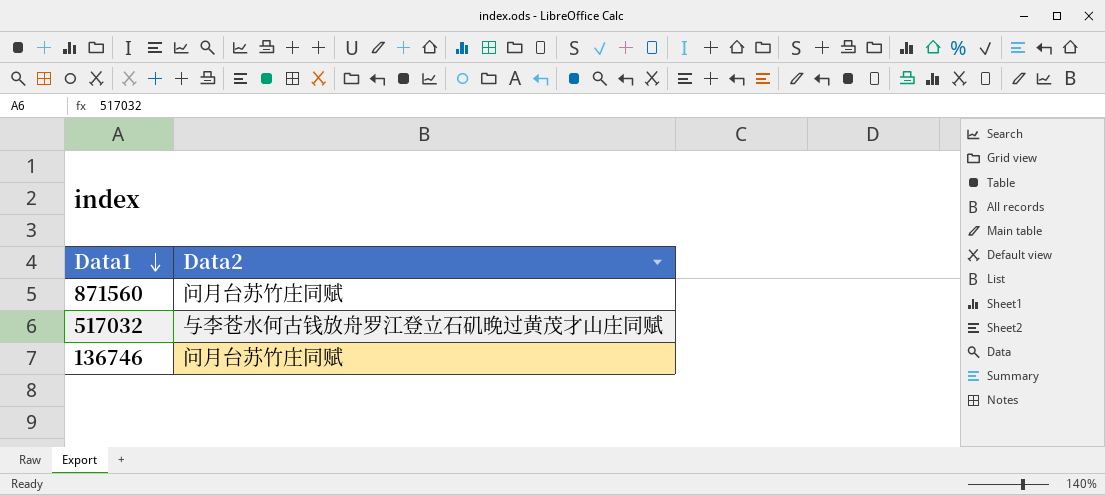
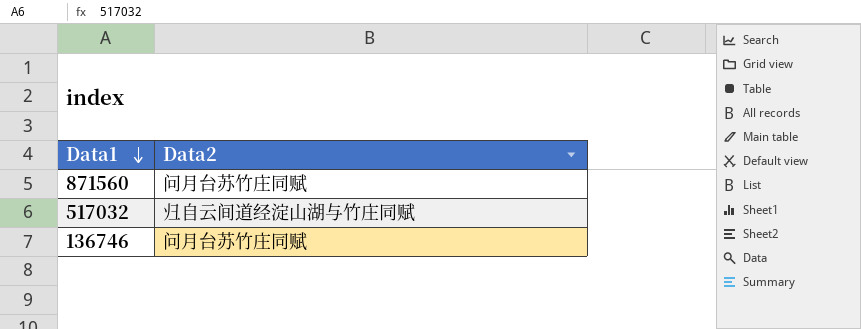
517032 | Data2: 与李苍水何古钱放舟罗江登立石矶晚过黄茂才山庄同赋 -> 归自云间道经淀山湖与竹庄同赋

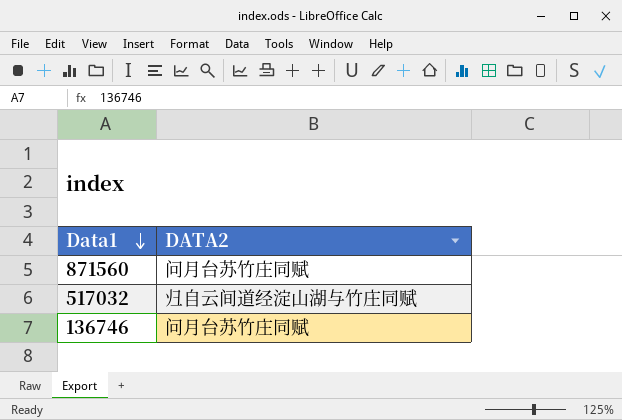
column name: Data2 -> DATA2

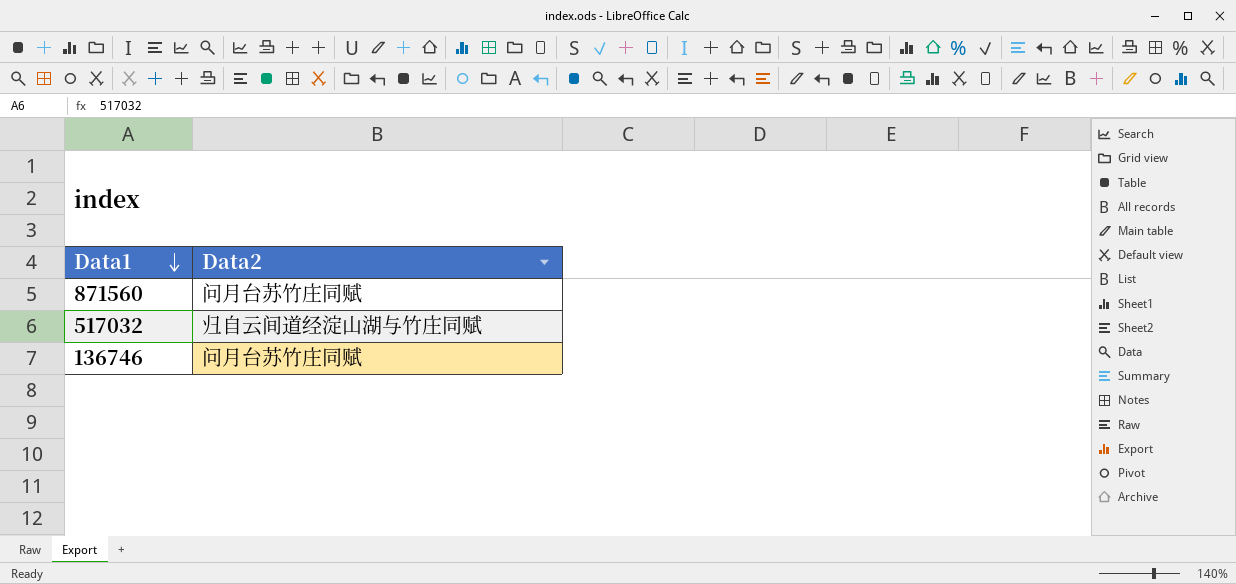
column name: DATA2 -> Data2

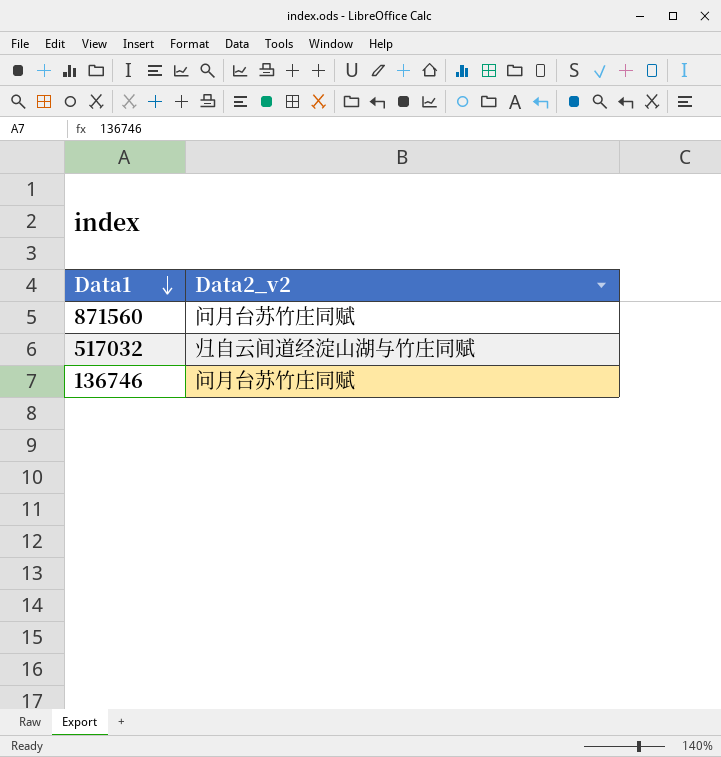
column name: Data2 -> Data2_v2

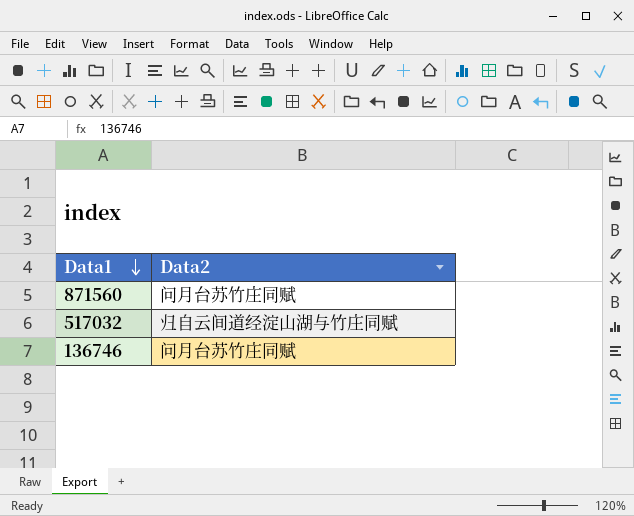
column name: Data2_v2 -> Data2

